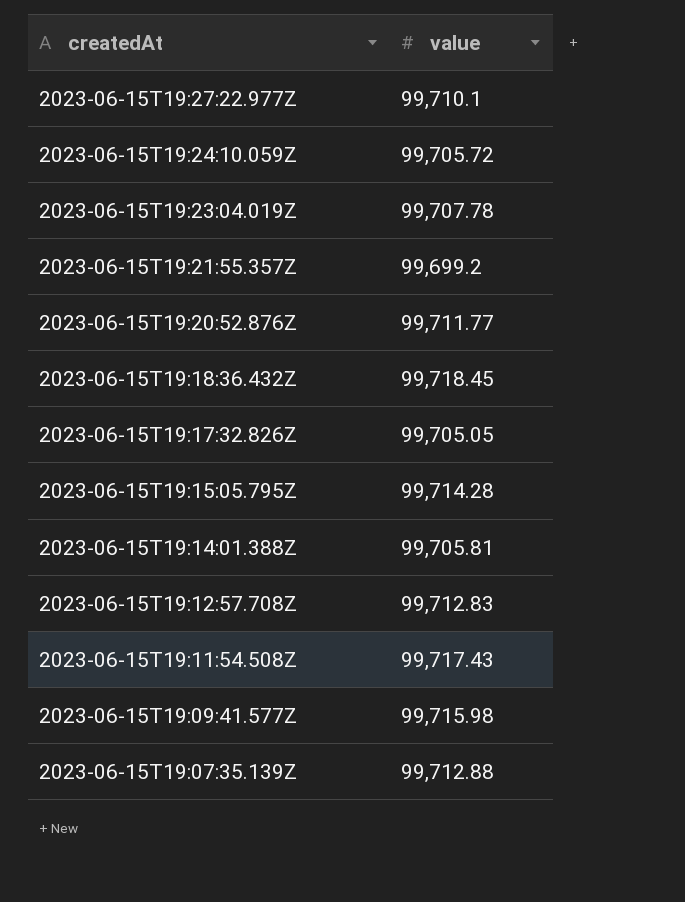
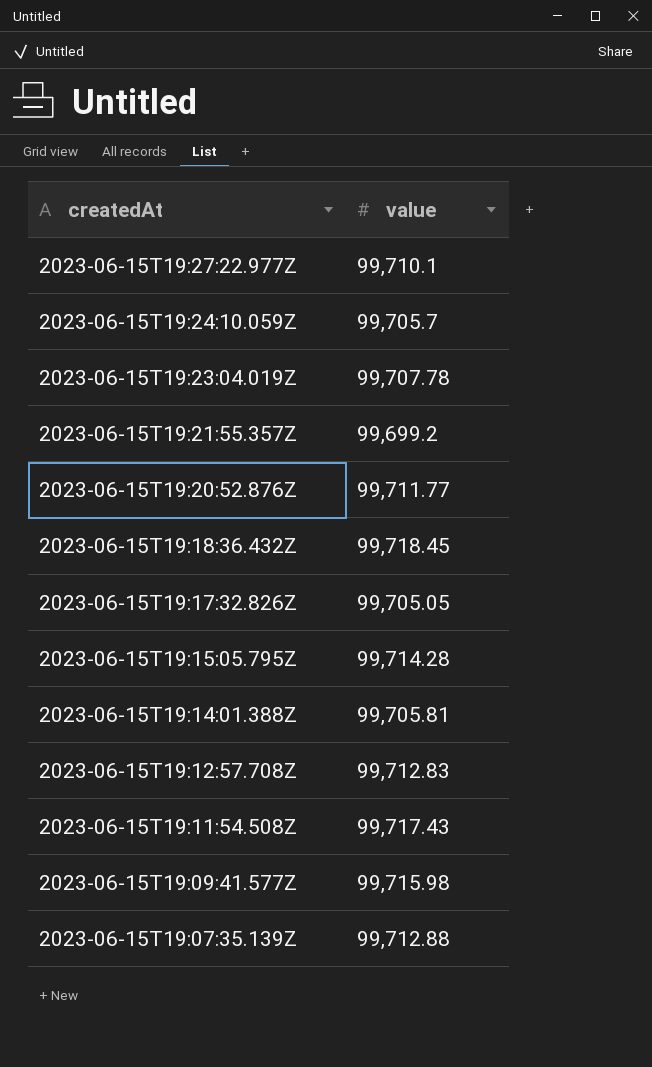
2023-06-15T19:24:10.059Z | value: 99,705.72 -> 99,705.7

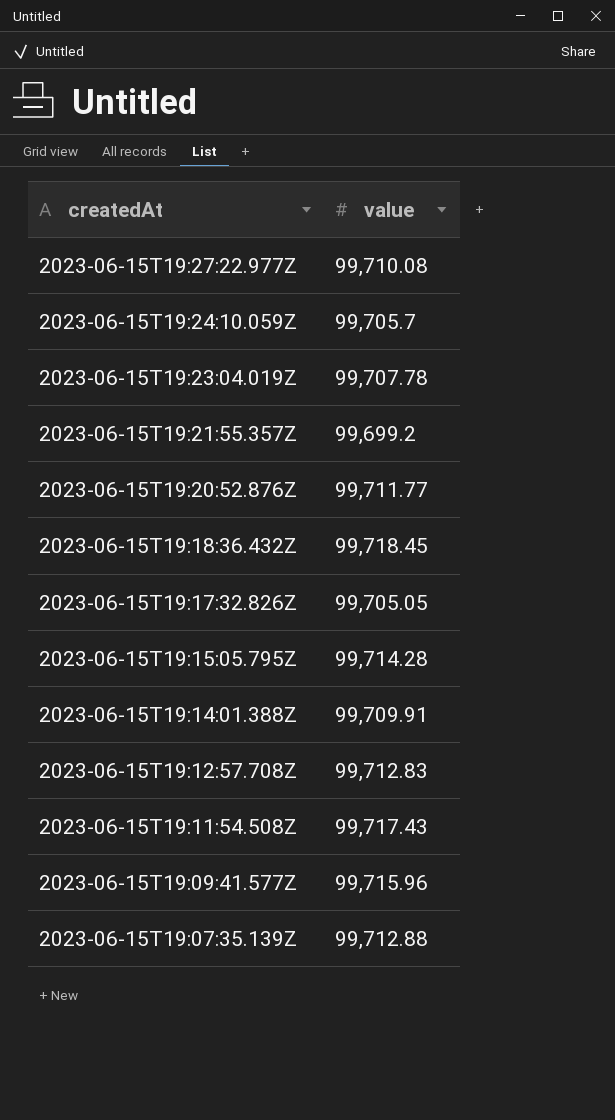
2023-06-15T19:27:22.977Z | value: 99,710.1 -> 99,710.08
2023-06-15T19:14:01.388Z | value: 99,705.81 -> 99,709.91
2023-06-15T19:09:41.577Z | value: 99,715.98 -> 99,715.96

